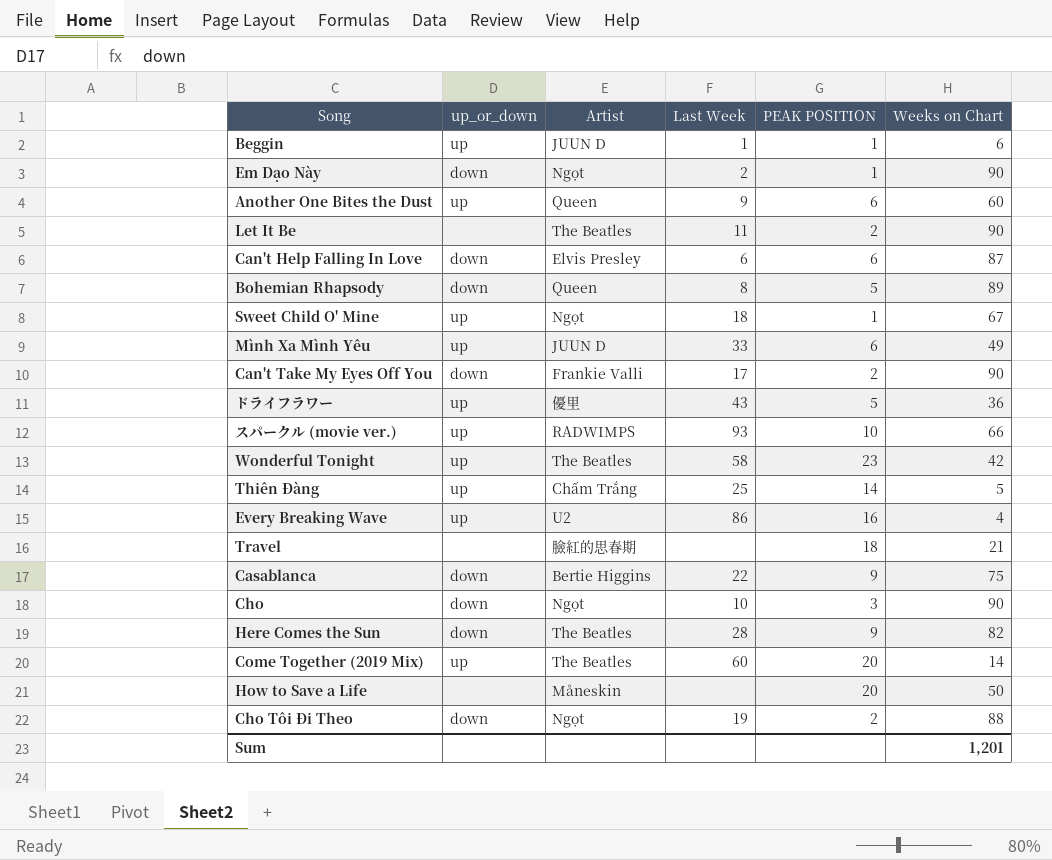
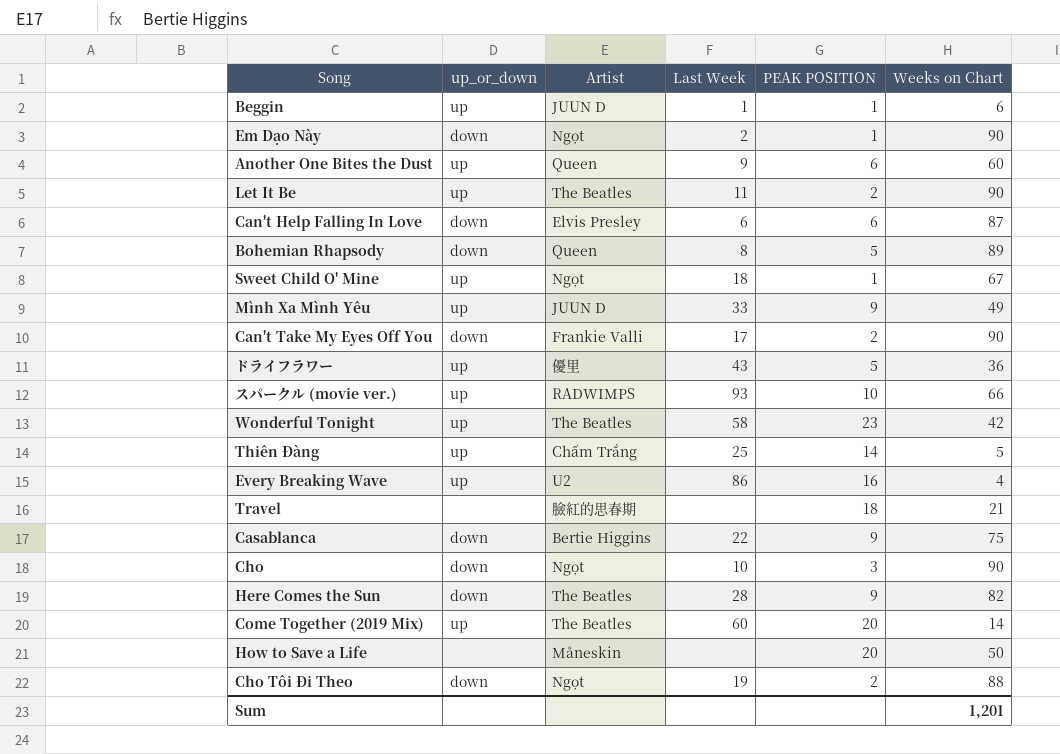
Let It Be | up_or_down: none -> up
Mình Xa Mình Yêu | PEAK POSITION: 6 -> 9

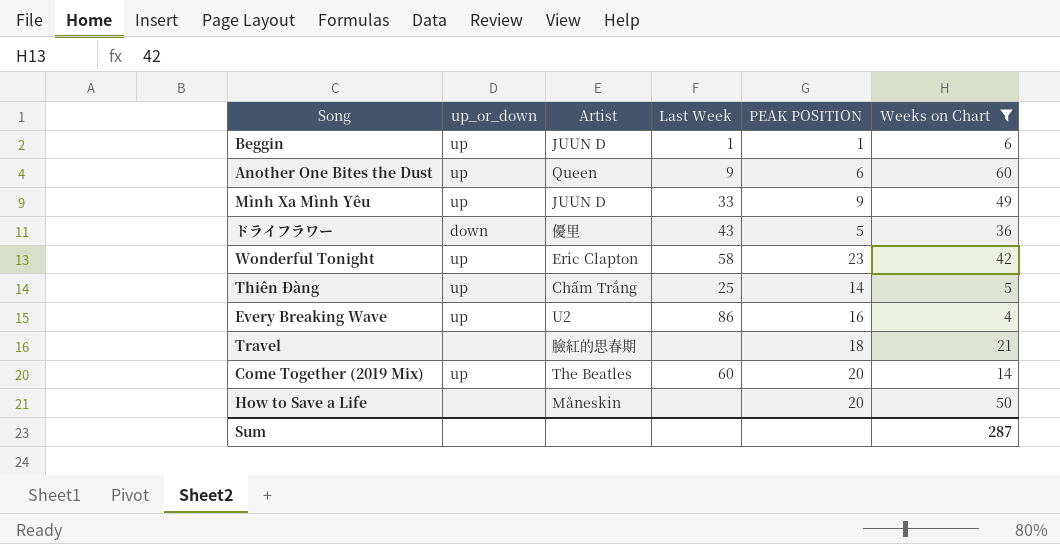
filter: none -> Weeks on Chart <= 60
ドライフラワー | up_or_down: up -> down
Wonderful Tonight | Artist: The Beatles -> Eric Clapton
Sum | Weeks on Chart: 1,201 -> 287

